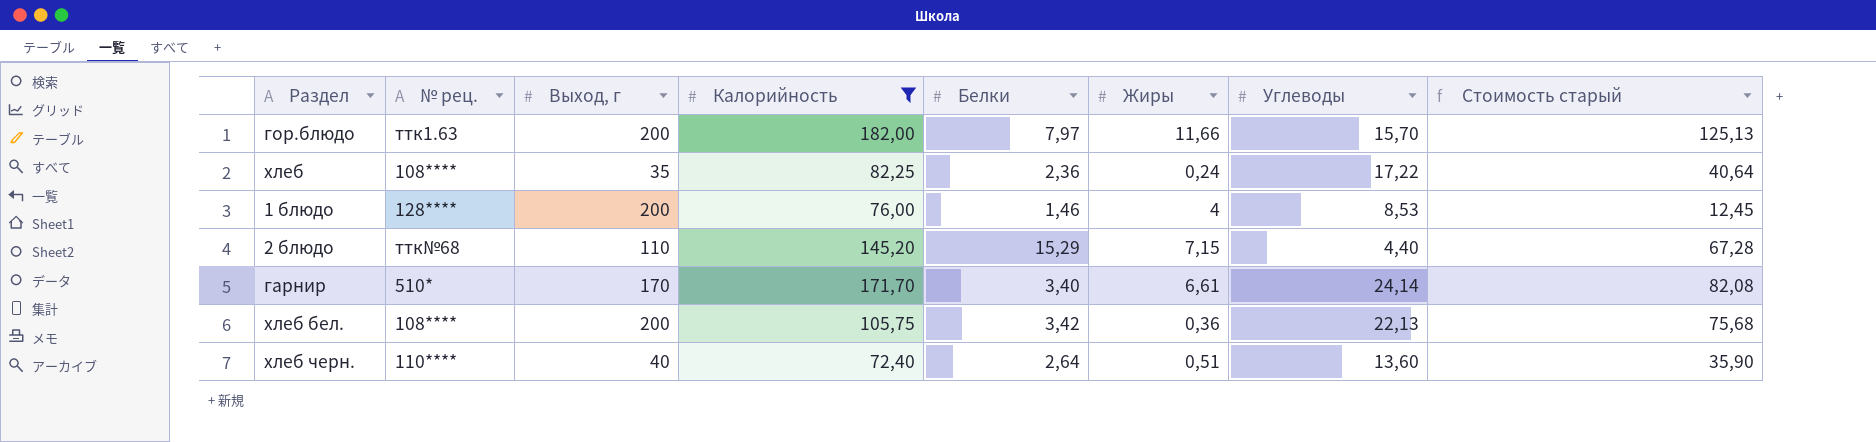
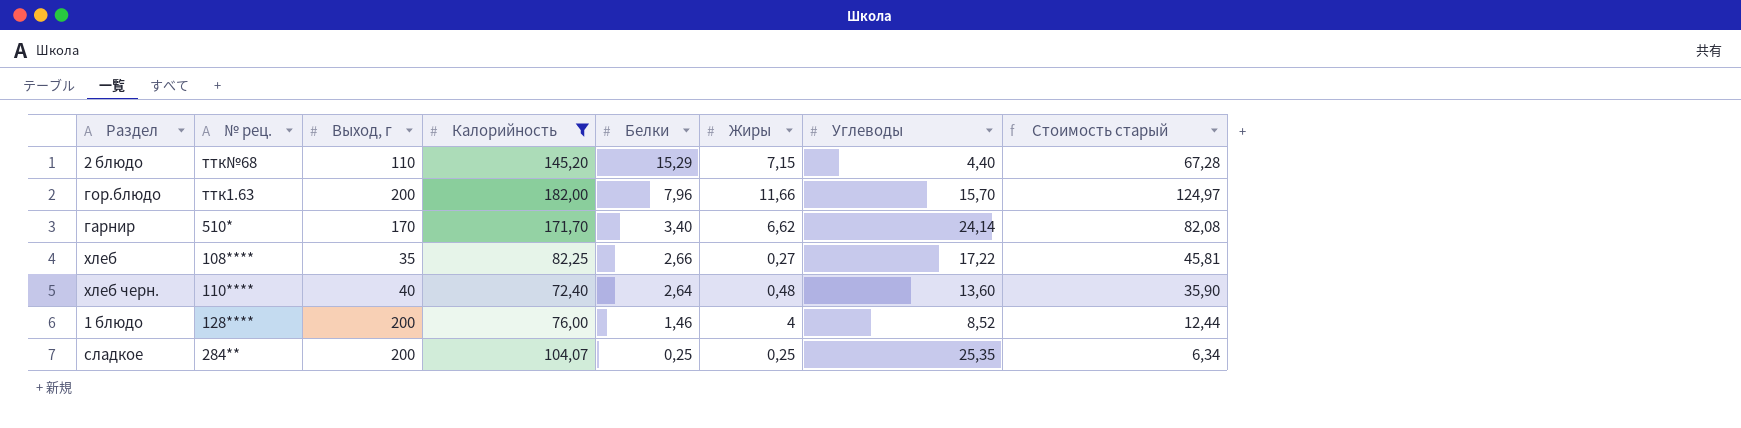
row order: none -> Белки descending
row хлеб бел.: 108**** | 200 | 105,75 | 3,42 | 0,36 | 22,13 | 75,68 -> none
гор.блюдо | Белки: 7,97 -> 7,96
гор.блюдо | Стоимость старый: 125,13 -> 124,97
гарнир | Жиры: 6,61 -> 6,62
хлеб | Белки: 2,36 -> 2,66
хлеб | Жиры: 0,24 -> 0,27
хлеб | Стоимость старый: 40,64 -> 45,81
хлеб черн. | Жиры: 0,51 -> 0,48
1 блюдо | Углеводы: 8,53 -> 8,52
1 блюдо | Стоимость старый: 12,45 -> 12,44
row сладкое: none -> 284** | 200 | 104,07 | 0,25 | 0,25 | 25,35 | 6,34

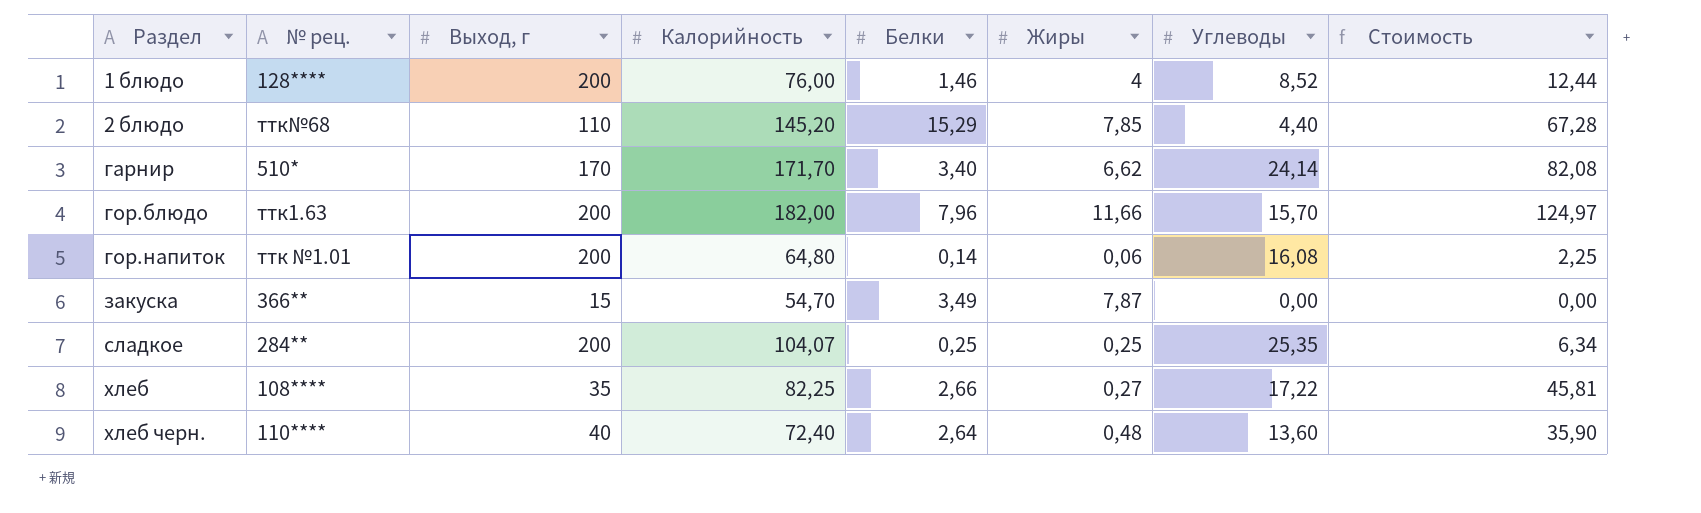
filter: Калорийность >= 72,40 -> none
row order: Белки descending -> Раздел ascending
column name: Стоимость старый -> Стоимость
2 блюдо | Жиры: 7,15 -> 7,85

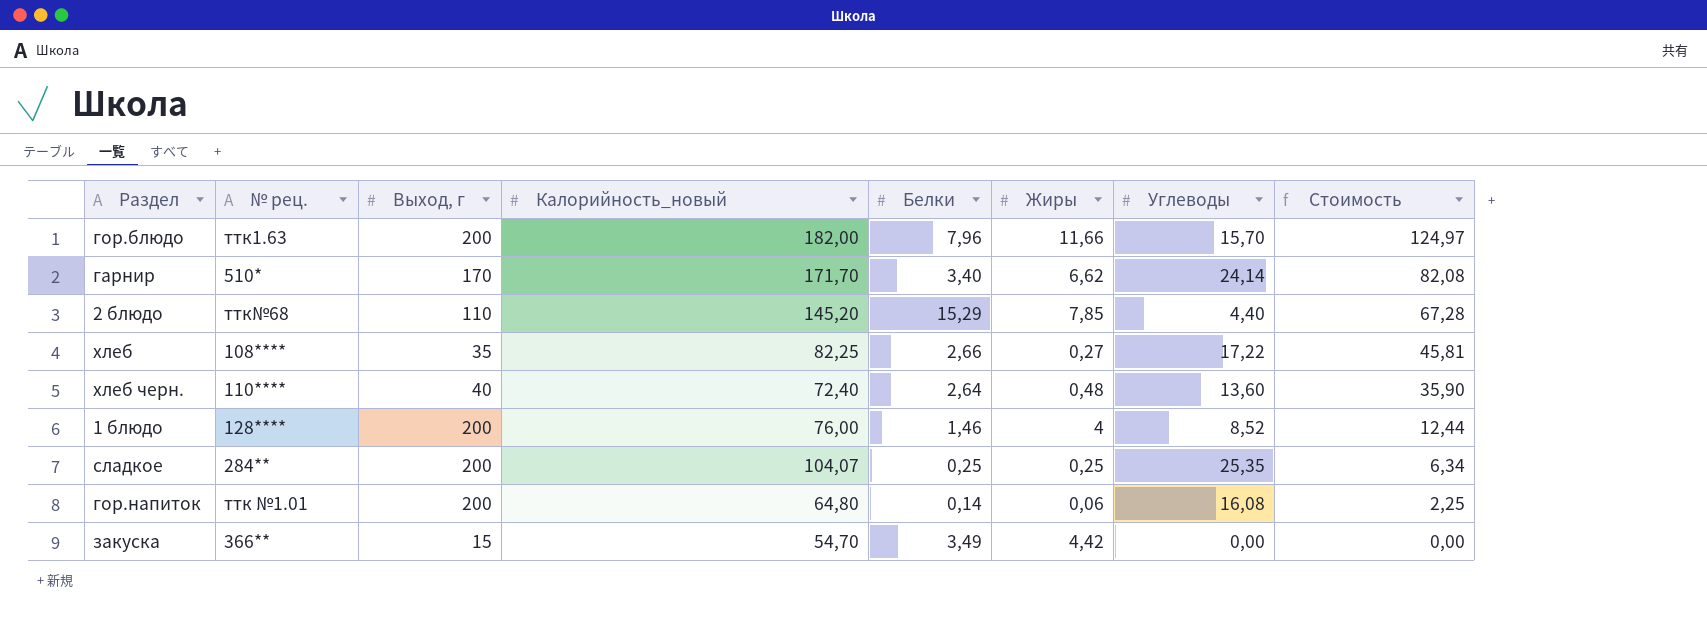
row order: Раздел ascending -> Стоимость descending
column name: Калорийность -> Калорийность_новый
закуска | Жиры: 7,87 -> 4,42

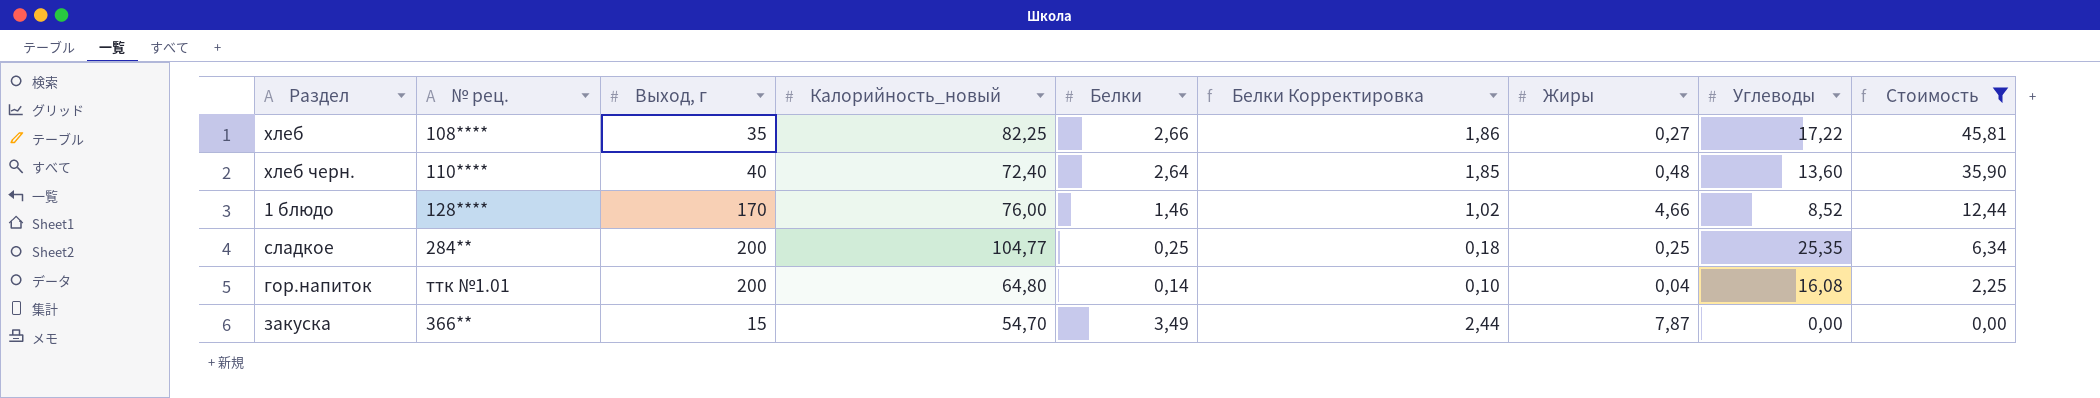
filter: none -> Стоимость <= 45,81
column Белки Корректировка | formula: none -> [Белки] * 0,7
1 блюдо | Выход, г: 200 -> 170
1 блюдо | Жиры: 4 -> 4,66
сладкое | Калорийность_новый: 104,07 -> 104,77
гор.напиток | Жиры: 0,06 -> 0,04
закуска | Жиры: 4,42 -> 7,87

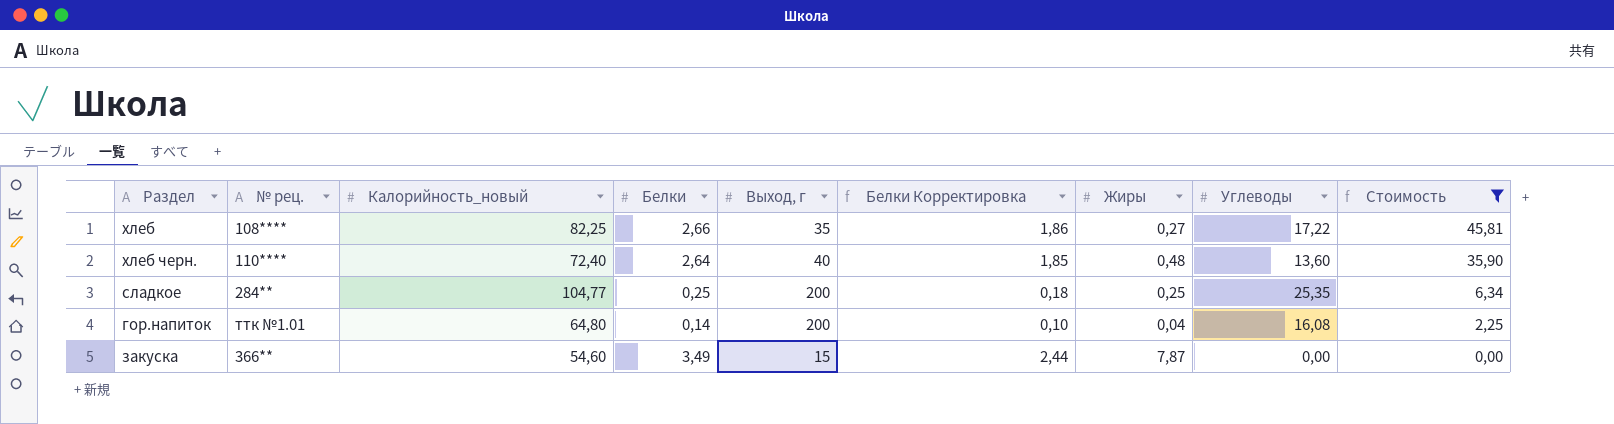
column Выход, г | position: 3 -> 5
row 1 блюдо: 128**** | 170 | 76,00 | 1,46 | 1,02 | 4,66 | 8,52 | 12,44 -> none
закуска | Калорийность_новый: 54,70 -> 54,60

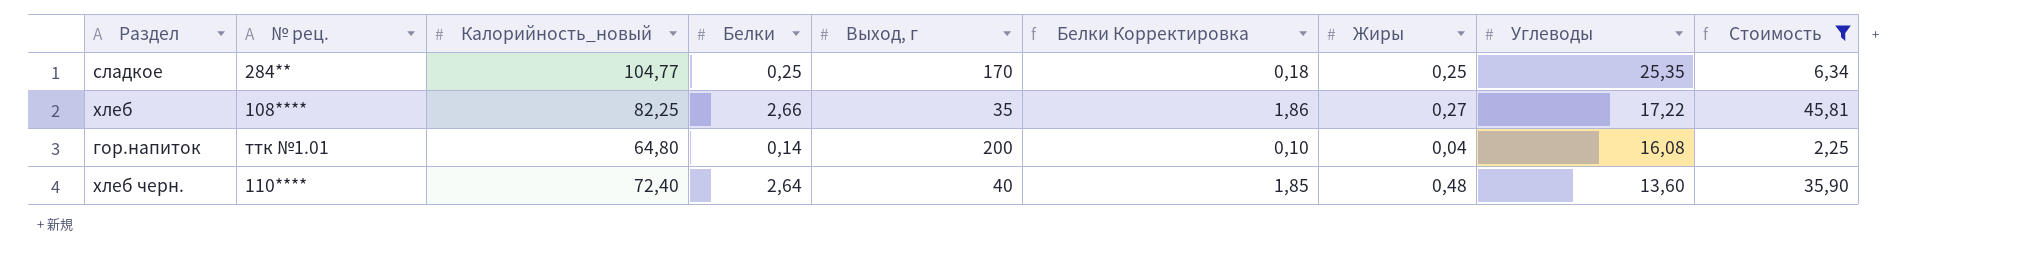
row order: Стоимость descending -> Углеводы descending
row закуска: 366** | 54,60 | 3,49 | 15 | 2,44 | 7,87 | 0,00 | 0,00 -> none
сладкое | Выход, г: 200 -> 170

